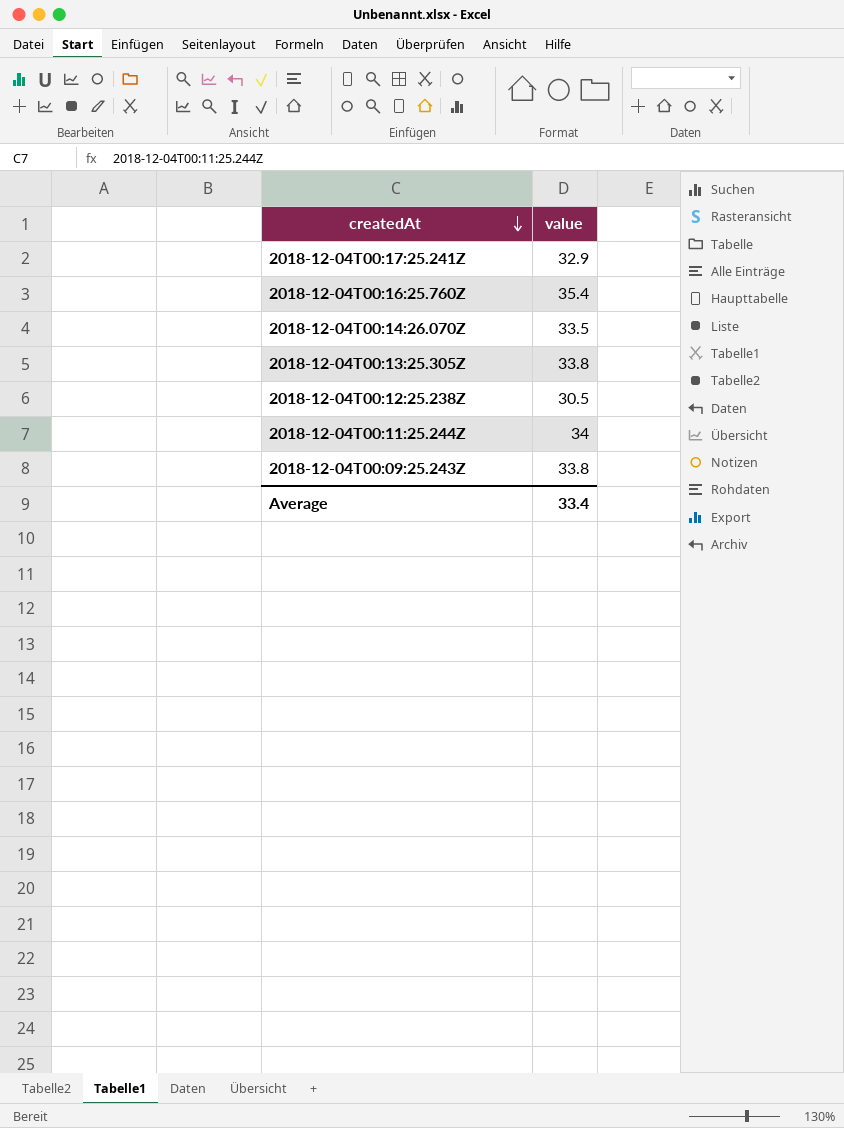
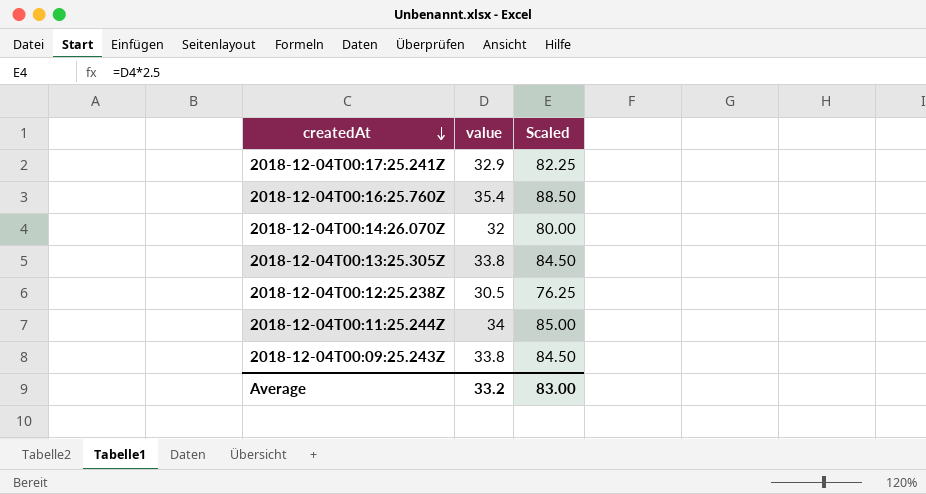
column Scaled | formula: none -> [value] * 2.5
2018-12-04T00:14:26.070Z | value: 33.5 -> 32
Average | value: 33.4 -> 33.2

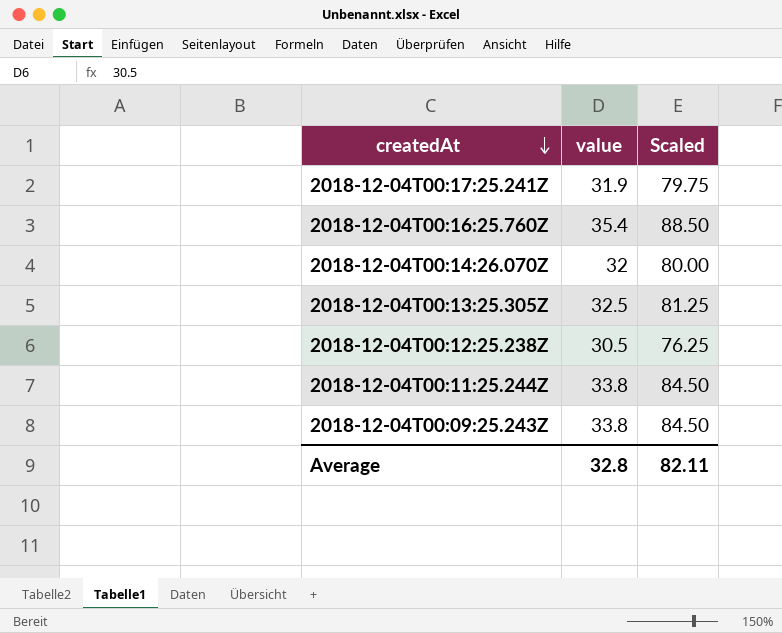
2018-12-04T00:17:25.241Z | value: 32.9 -> 31.9
2018-12-04T00:17:25.241Z | Scaled: 82.25 -> 79.75
2018-12-04T00:13:25.305Z | value: 33.8 -> 32.5
2018-12-04T00:13:25.305Z | Scaled: 84.50 -> 81.25
2018-12-04T00:11:25.244Z | value: 34 -> 33.8
2018-12-04T00:11:25.244Z | Scaled: 85.00 -> 84.50
Average | value: 33.2 -> 32.8
Average | Scaled: 83.00 -> 82.11

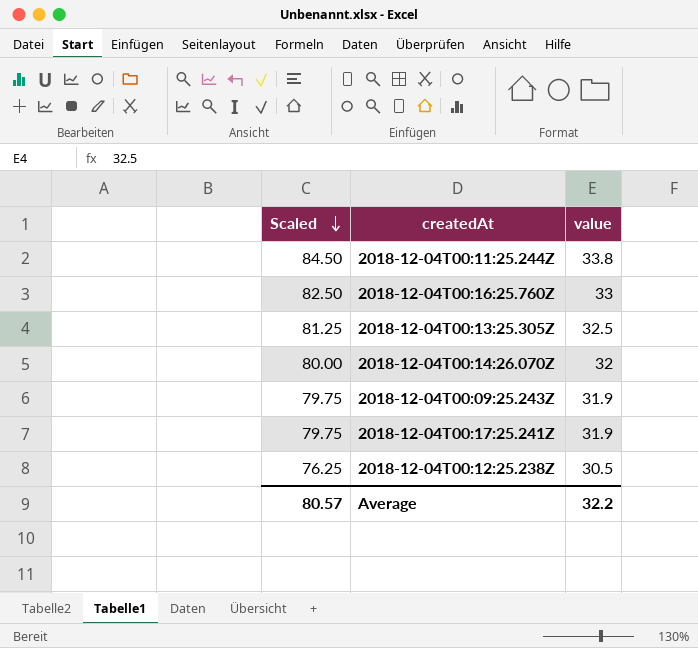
row order: createdAt descending -> Scaled descending
column Scaled | position: 3 -> 1
2018-12-04T00:16:25.760Z | Scaled: 88.50 -> 82.50
2018-12-04T00:16:25.760Z | value: 35.4 -> 33
2018-12-04T00:09:25.243Z | Scaled: 84.50 -> 79.75
2018-12-04T00:09:25.243Z | value: 33.8 -> 31.9
Average | Scaled: 82.11 -> 80.57
Average | value: 32.8 -> 32.2

